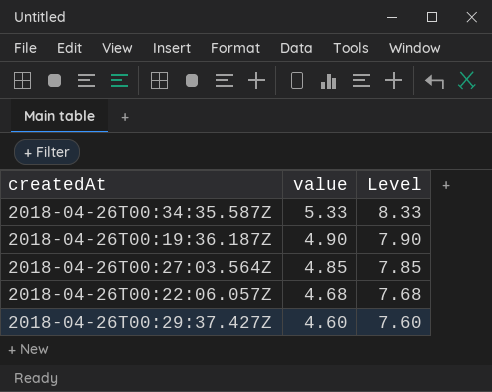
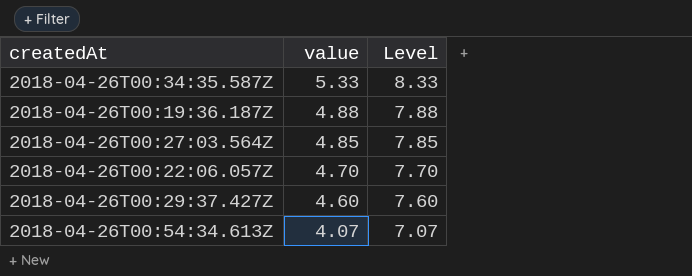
2018-04-26T00:19:36.187Z | value: 4.90 -> 4.88
2018-04-26T00:19:36.187Z | Level: 7.90 -> 7.88
2018-04-26T00:22:06.057Z | value: 4.68 -> 4.70
2018-04-26T00:22:06.057Z | Level: 7.68 -> 7.70
row 2018-04-26T00:54:34.613Z: none -> 4.07 | 7.07

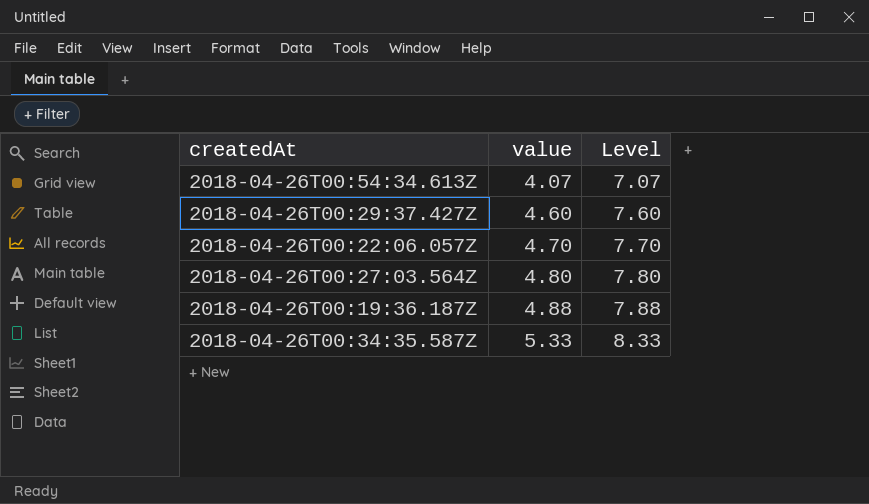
row order: value descending -> value ascending
2018-04-26T00:27:03.564Z | value: 4.85 -> 4.80
2018-04-26T00:27:03.564Z | Level: 7.85 -> 7.80

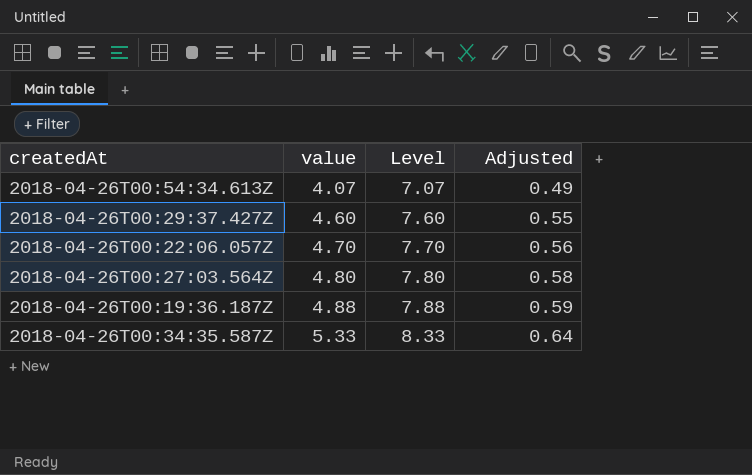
column Adjusted | formula: none -> [value] * 0.12

